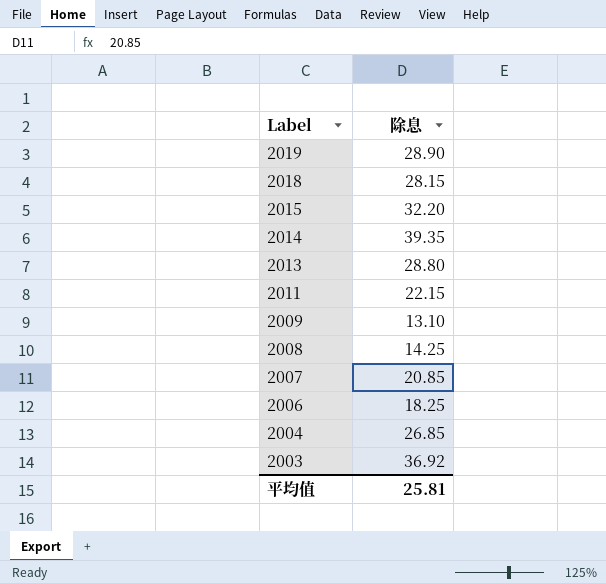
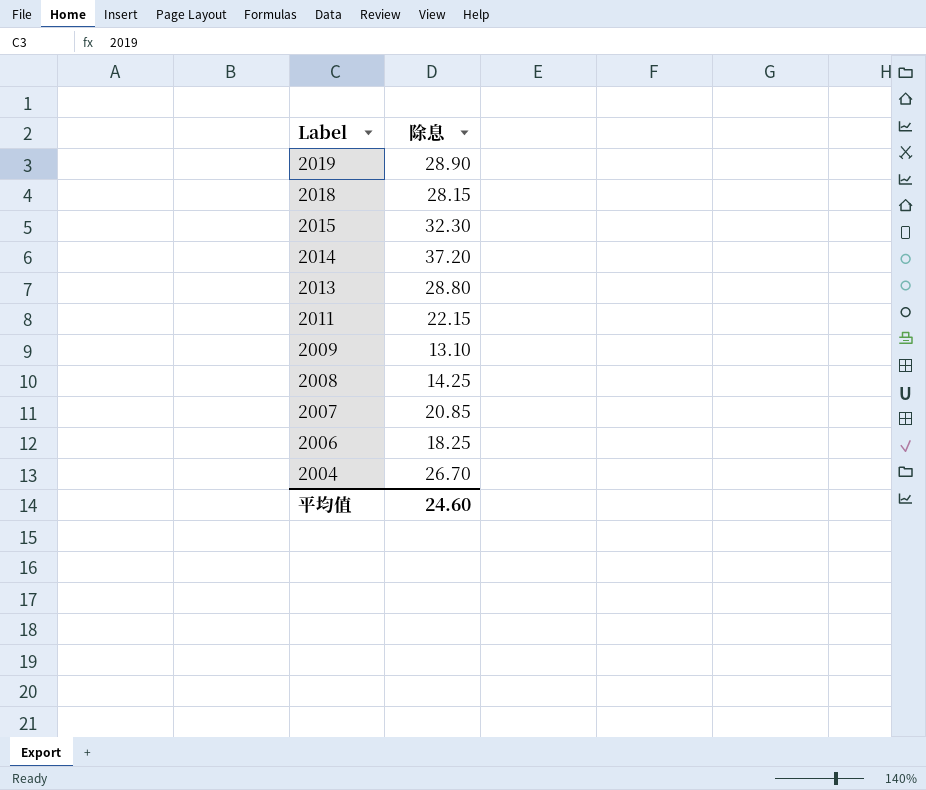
row 2003: 36.92 -> none
2015 | 除息: 32.20 -> 32.30
2014 | 除息: 39.35 -> 37.20
2004 | 除息: 26.85 -> 26.70
平均值 | 除息: 25.81 -> 24.60

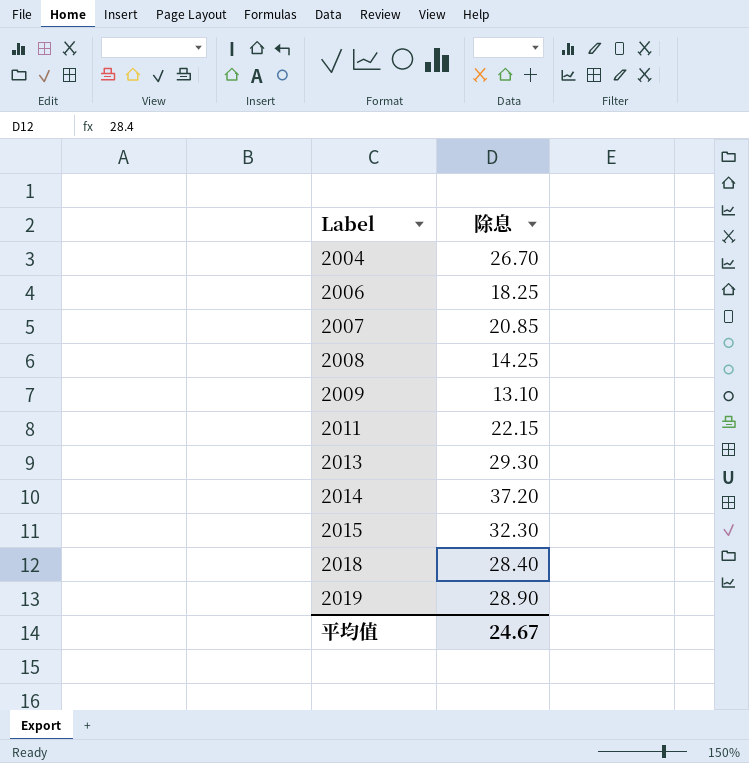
row order: Label descending -> Label ascending
2013 | 除息: 28.80 -> 29.30
2018 | 除息: 28.15 -> 28.40
平均值 | 除息: 24.60 -> 24.67

